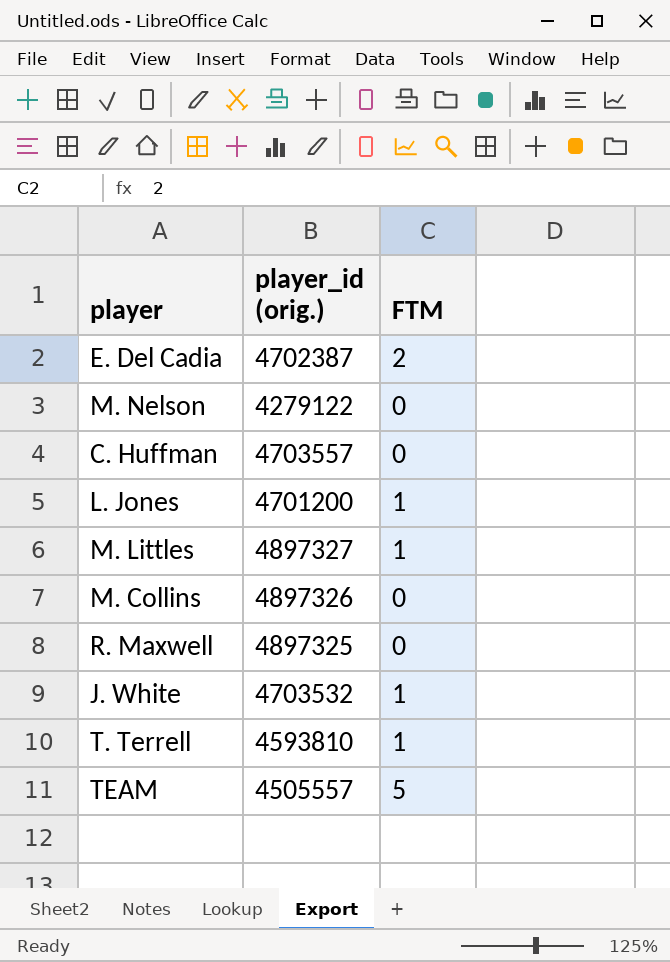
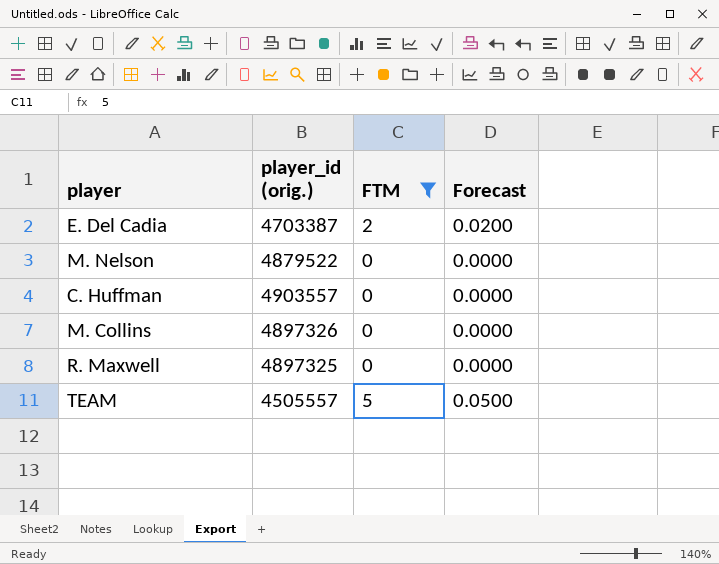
filter: none -> FTM != 1
column Forecast | formula: none -> [FTM] * 0.01
E. Del Cadia | player_id (orig.): 4702387 -> 4703387
M. Nelson | player_id (orig.): 4279122 -> 4879522
C. Huffman | player_id (orig.): 4703557 -> 4903557

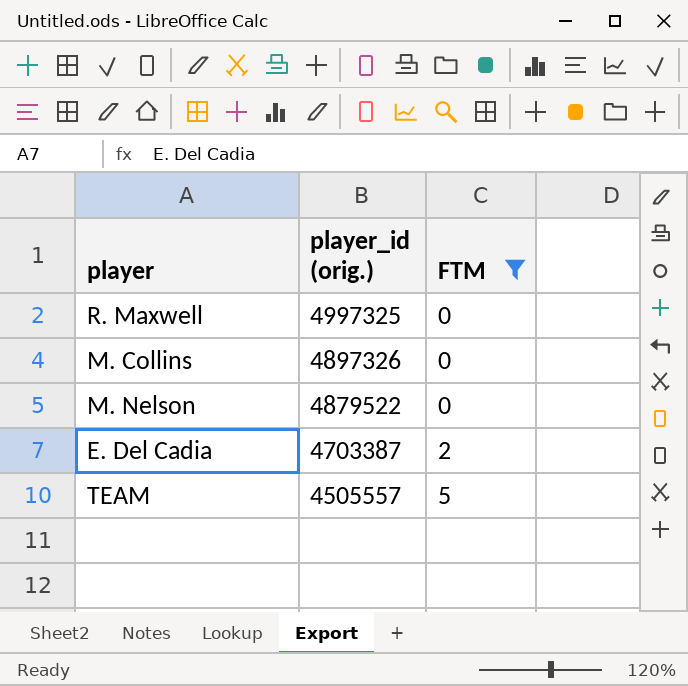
row order: none -> player_id (orig.) descending
column Forecast | formula: [FTM] * 0.01 -> none
row C. Huffman: 4903557 | 0 | 0.0000 -> none
R. Maxwell | player_id (orig.): 4897325 -> 4997325

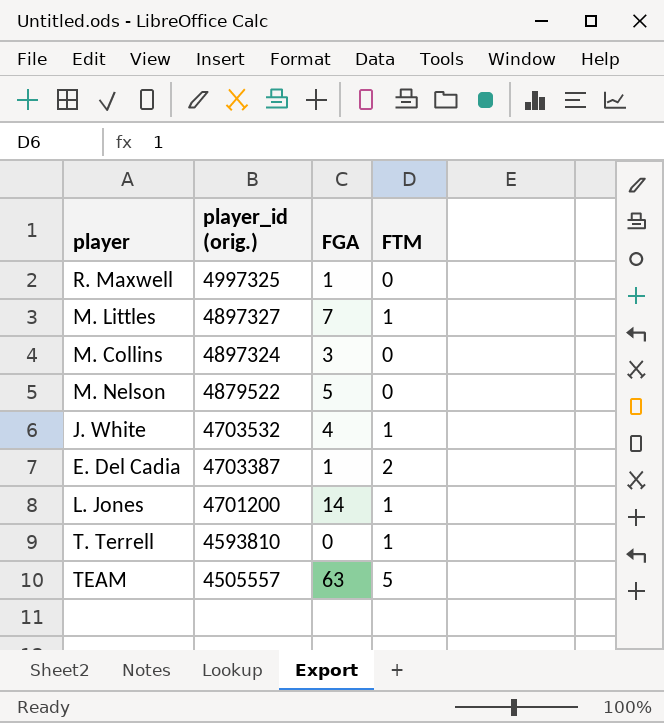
filter: FTM != 1 -> none
column FGA | position: none -> 3
M. Collins | player_id (orig.): 4897326 -> 4897324

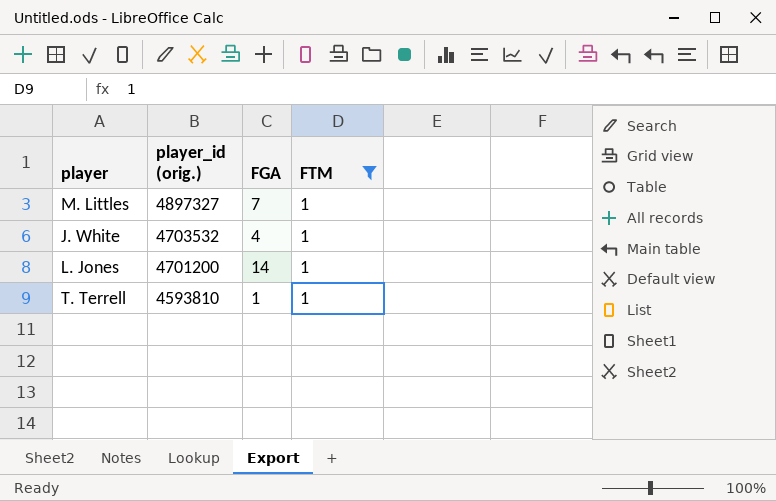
filter: none -> FTM = 1
T. Terrell | FGA: 0 -> 1

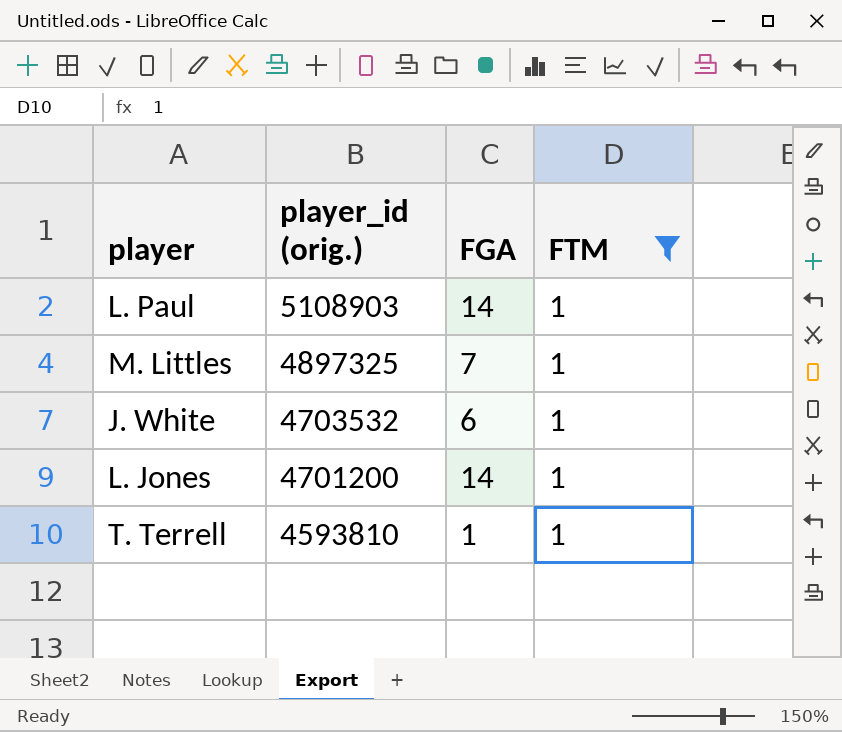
row L. Paul: none -> 5108903 | 14 | 1
M. Littles | player_id (orig.): 4897327 -> 4897325
J. White | FGA: 4 -> 6

